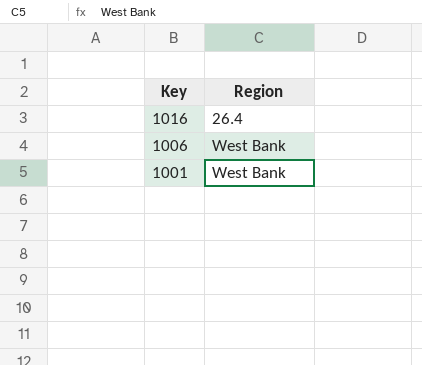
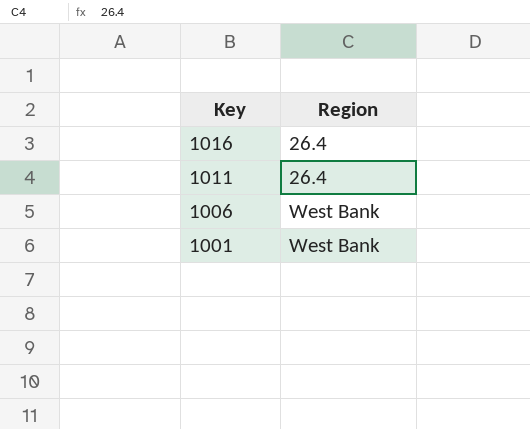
row 1011: none -> 26.4

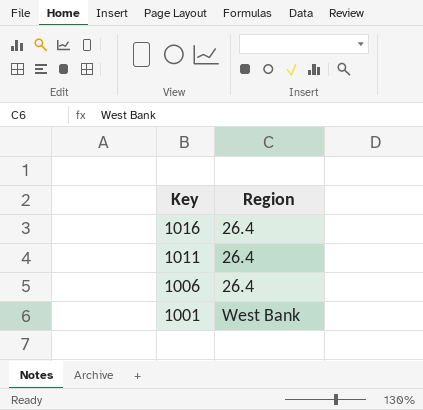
1006 | Region: West Bank -> 26.4

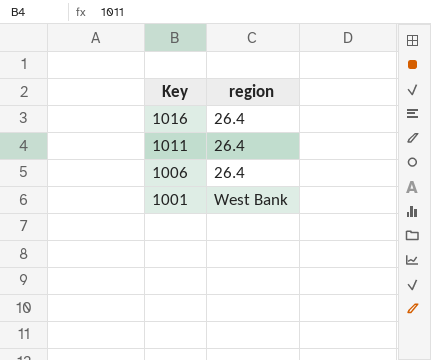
column name: Region -> region

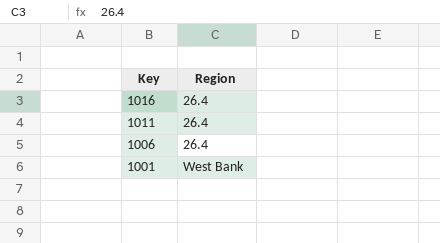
column name: region -> Region

